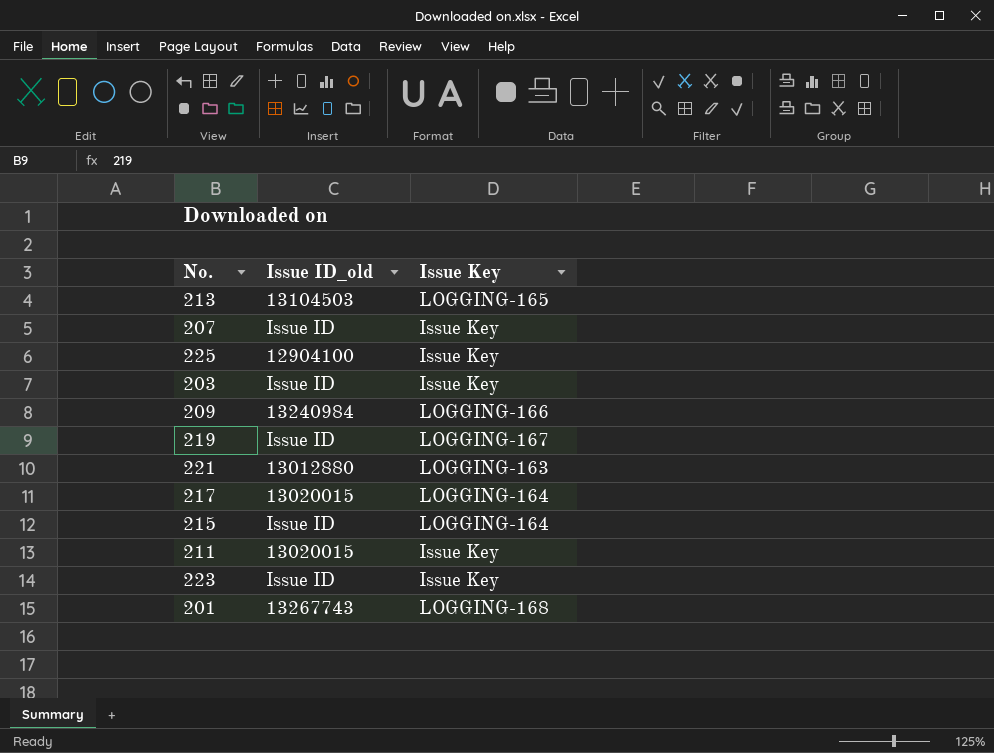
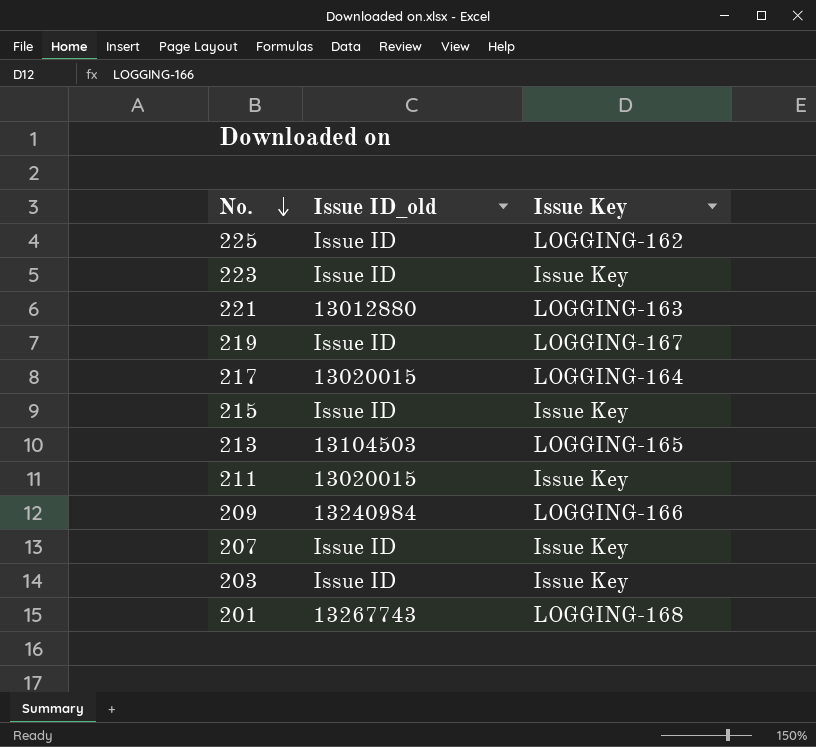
row order: none -> No. descending
225 | Issue ID_old: 12904100 -> Issue ID
225 | Issue Key: Issue Key -> LOGGING-162
215 | Issue Key: LOGGING-164 -> Issue Key

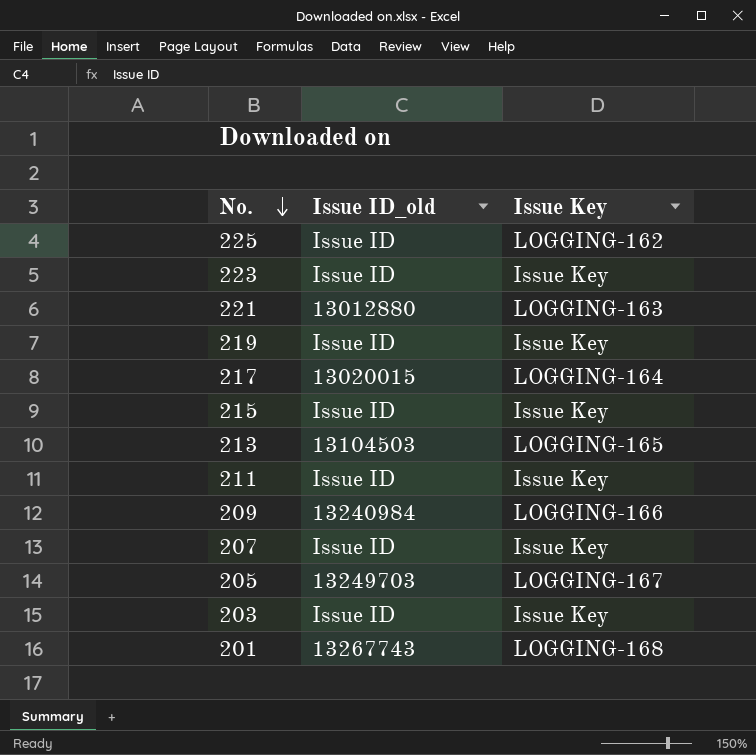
219 | Issue Key: LOGGING-167 -> Issue Key
211 | Issue ID_old: 13020015 -> Issue ID
row 205: none -> 13249703 | LOGGING-167

